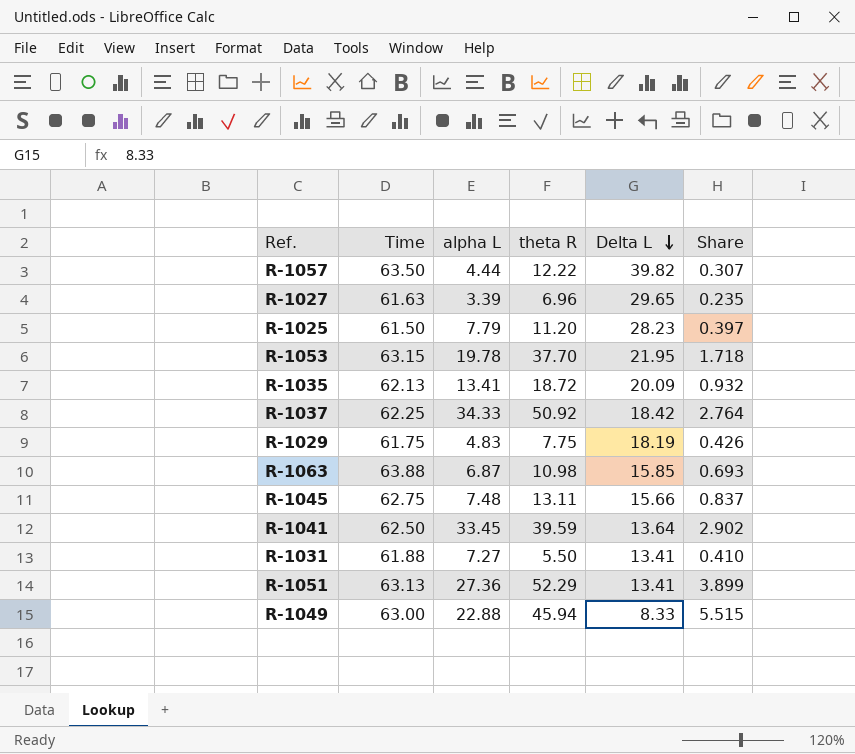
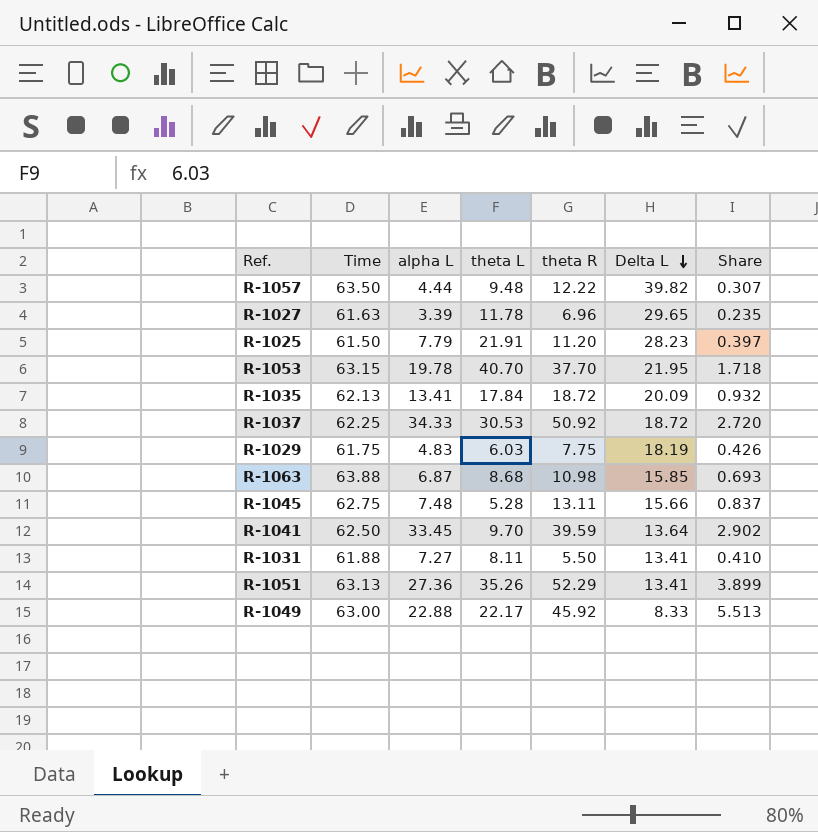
column theta L | position: none -> 4
R-1037 | Delta L: 18.42 -> 18.72
R-1037 | Share: 2.764 -> 2.720
R-1049 | theta R: 45.94 -> 45.92
R-1049 | Share: 5.515 -> 5.513

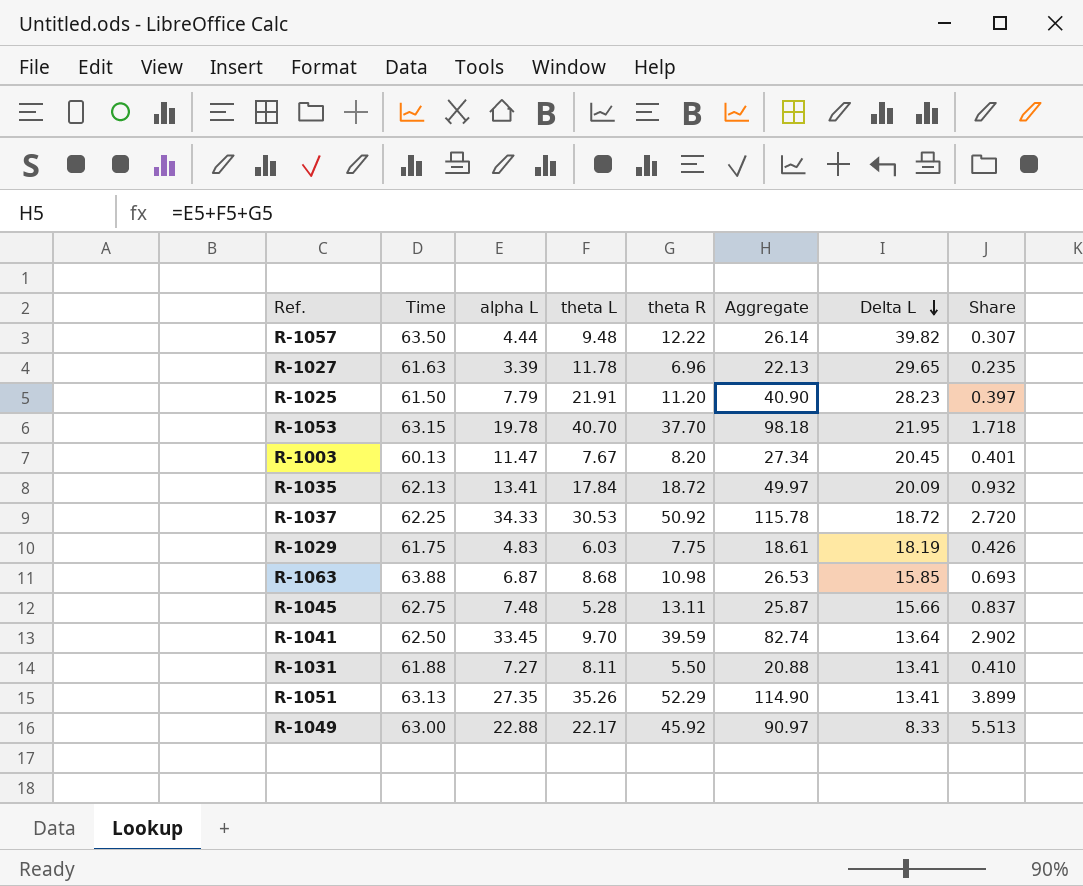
column Aggregate | formula: none -> [alpha L] + [theta L] + [theta R]
row R-1003: none -> 60.13 | 11.47 | 7.67 | 8.20 | 27.34 | 20.45 | 0.401
R-1051 | alpha L: 27.36 -> 27.35

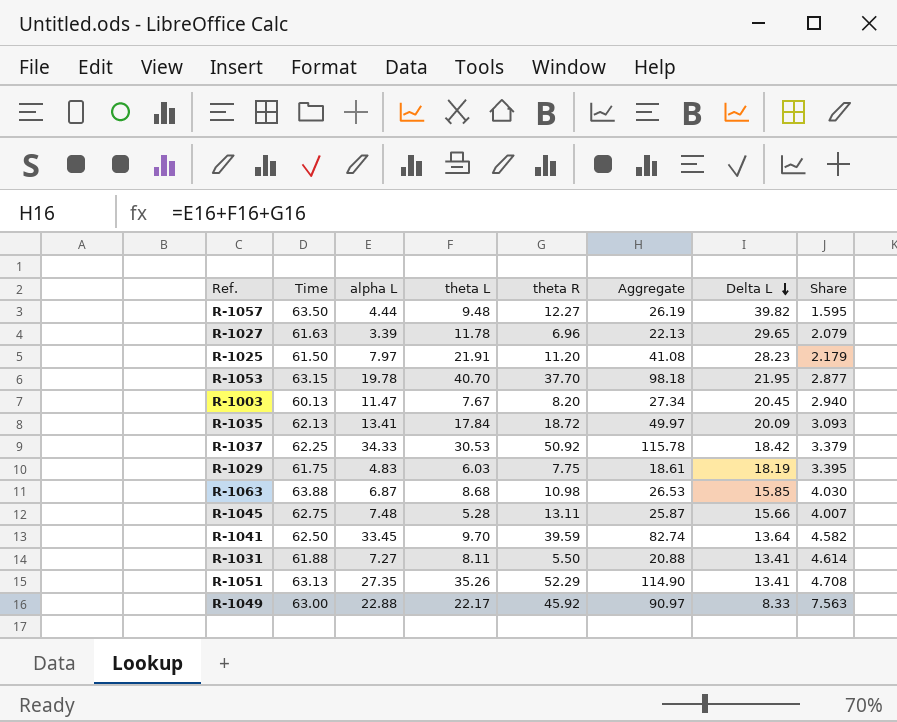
column Share | formula: [theta R] / [Delta L] -> [Time] / [Delta L]
R-1057 | theta R: 12.22 -> 12.27
R-1057 | Aggregate: 26.14 -> 26.19
R-1025 | alpha L: 7.79 -> 7.97
R-1025 | Aggregate: 40.90 -> 41.08
R-1037 | Delta L: 18.72 -> 18.42

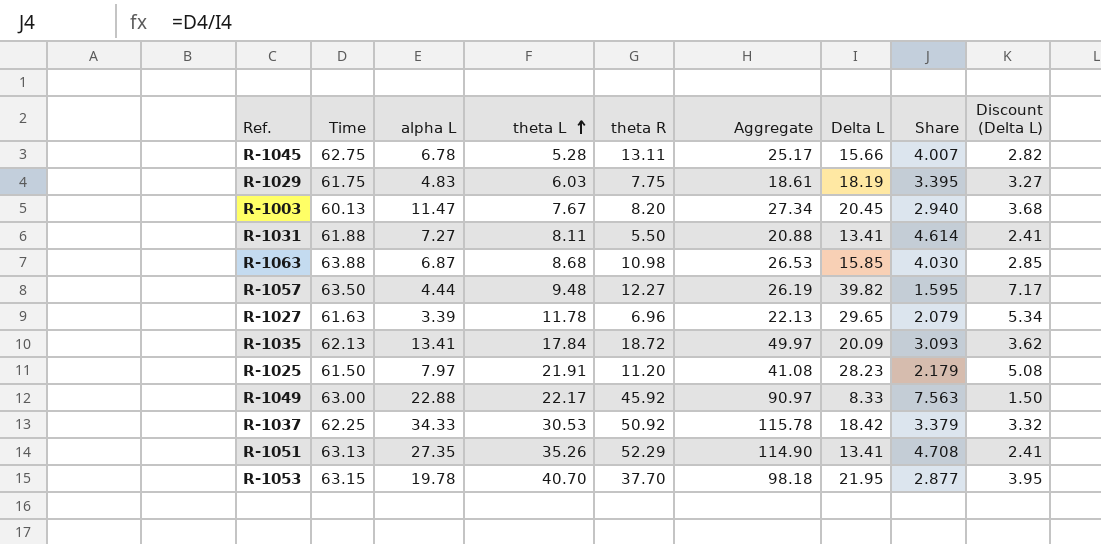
row order: Delta L descending -> theta L ascending
column Discount (Delta L) | formula: none -> [Delta L] * 0.18
row R-1041: 62.50 | 33.45 | 9.70 | 39.59 | 82.74 | 13.64 | 4.582 -> none
R-1045 | alpha L: 7.48 -> 6.78
R-1045 | Aggregate: 25.87 -> 25.17

